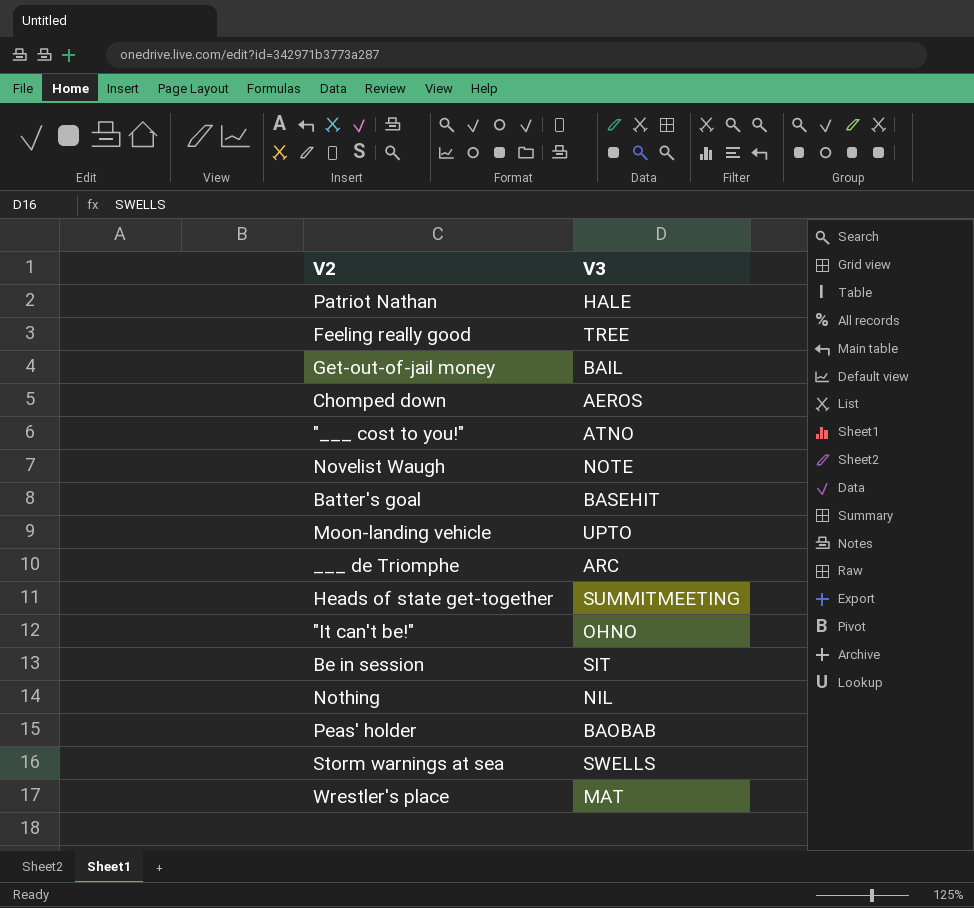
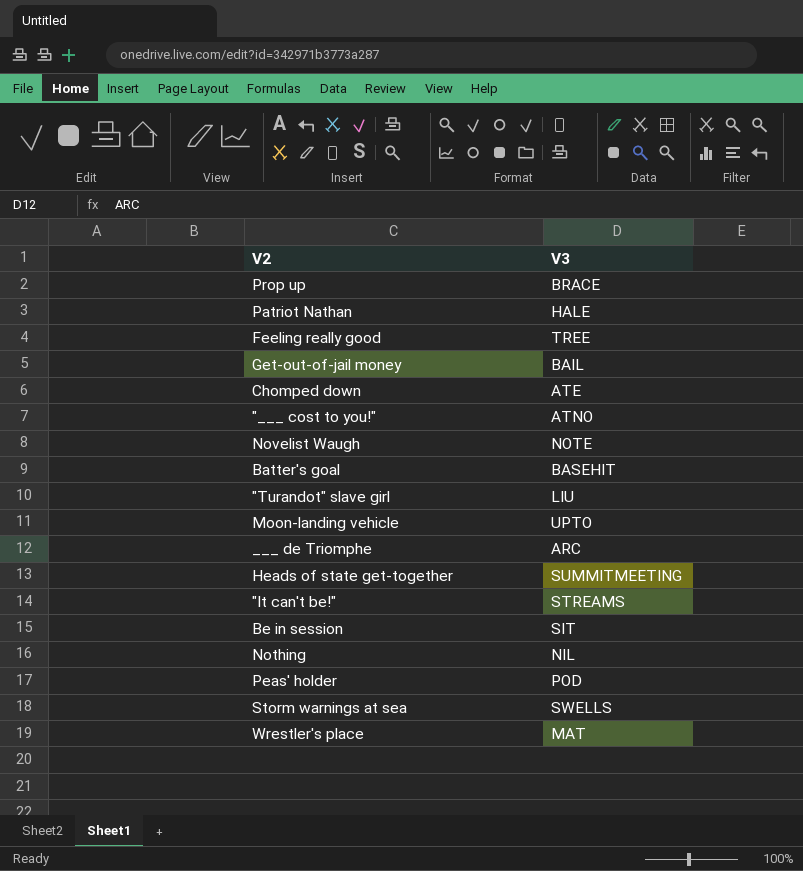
row Prop up: none -> BRACE
Chomped down | V3: AEROS -> ATE
row "Turandot" slave girl: none -> LIU
"It can't be!" | V3: OHNO -> STREAMS
Peas' holder | V3: BAOBAB -> POD

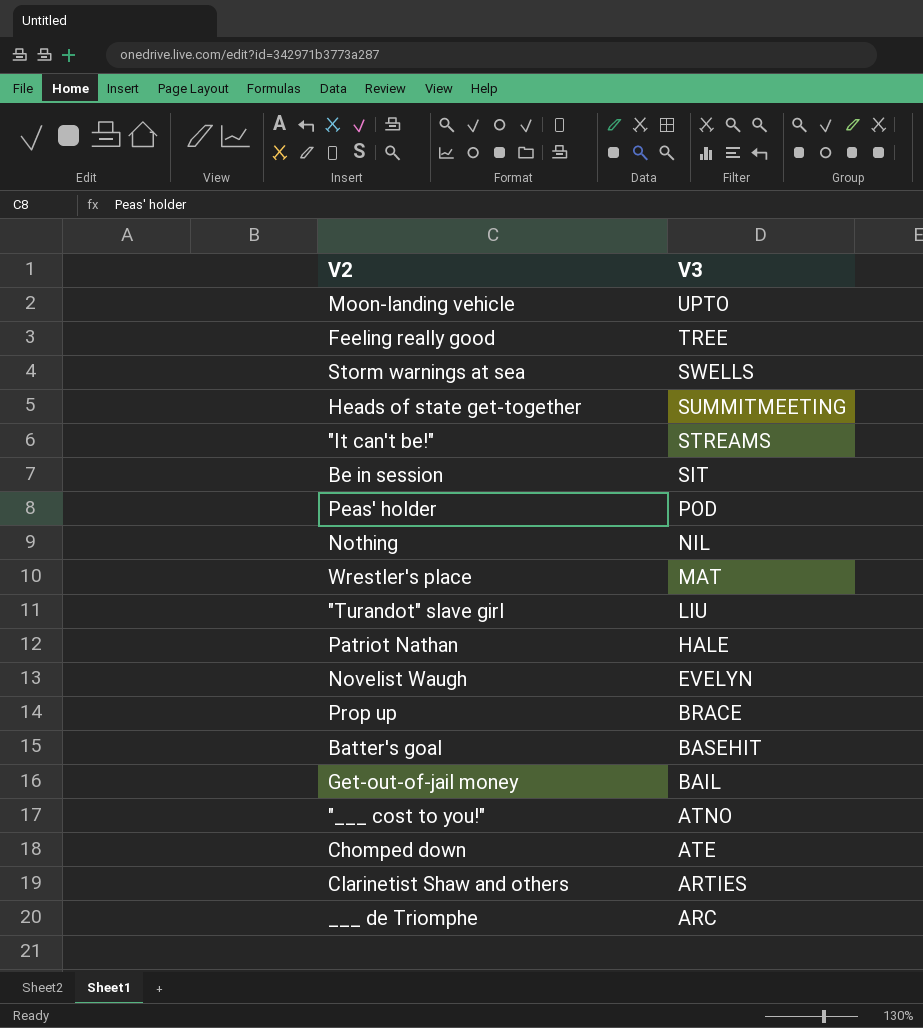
row order: none -> V3 descending
Novelist Waugh | V3: NOTE -> EVELYN
row Clarinetist Shaw and others: none -> ARTIES

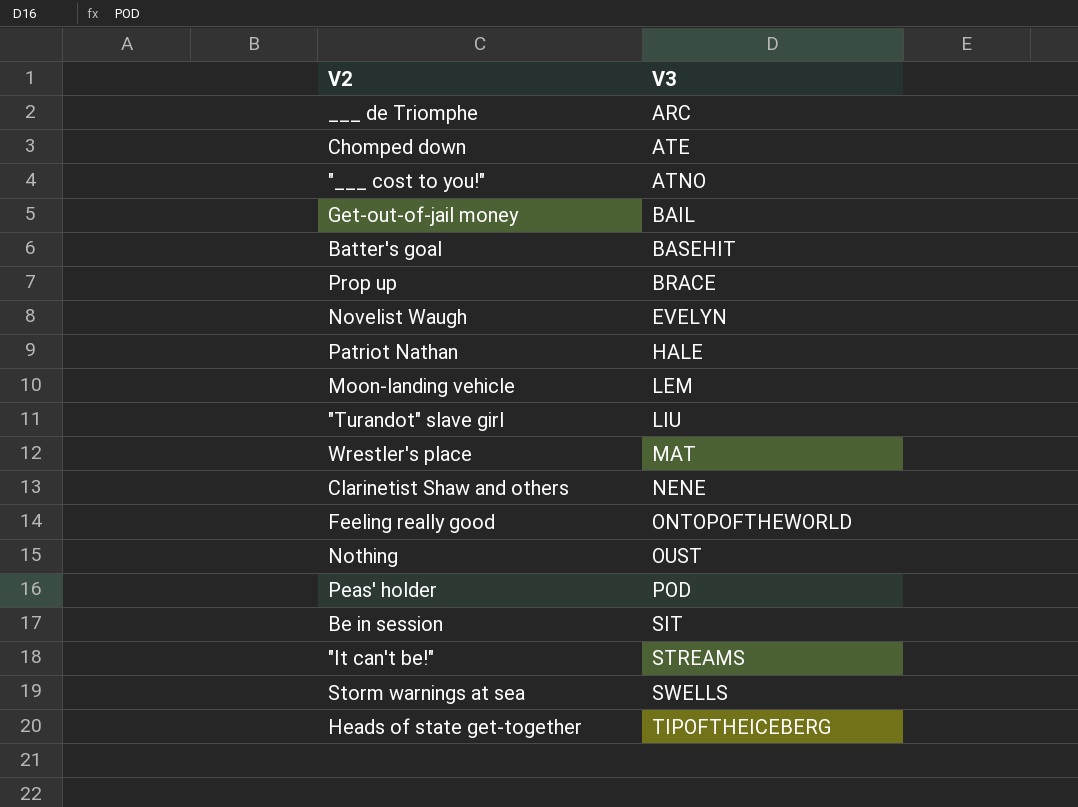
row order: V3 descending -> V3 ascending
Moon-landing vehicle | V3: UPTO -> LEM
Clarinetist Shaw and others | V3: ARTIES -> NENE
Feeling really good | V3: TREE -> ONTOPOFTHEWORLD
Nothing | V3: NIL -> OUST
Heads of state get-together | V3: SUMMITMEETING -> TIPOFTHEICEBERG

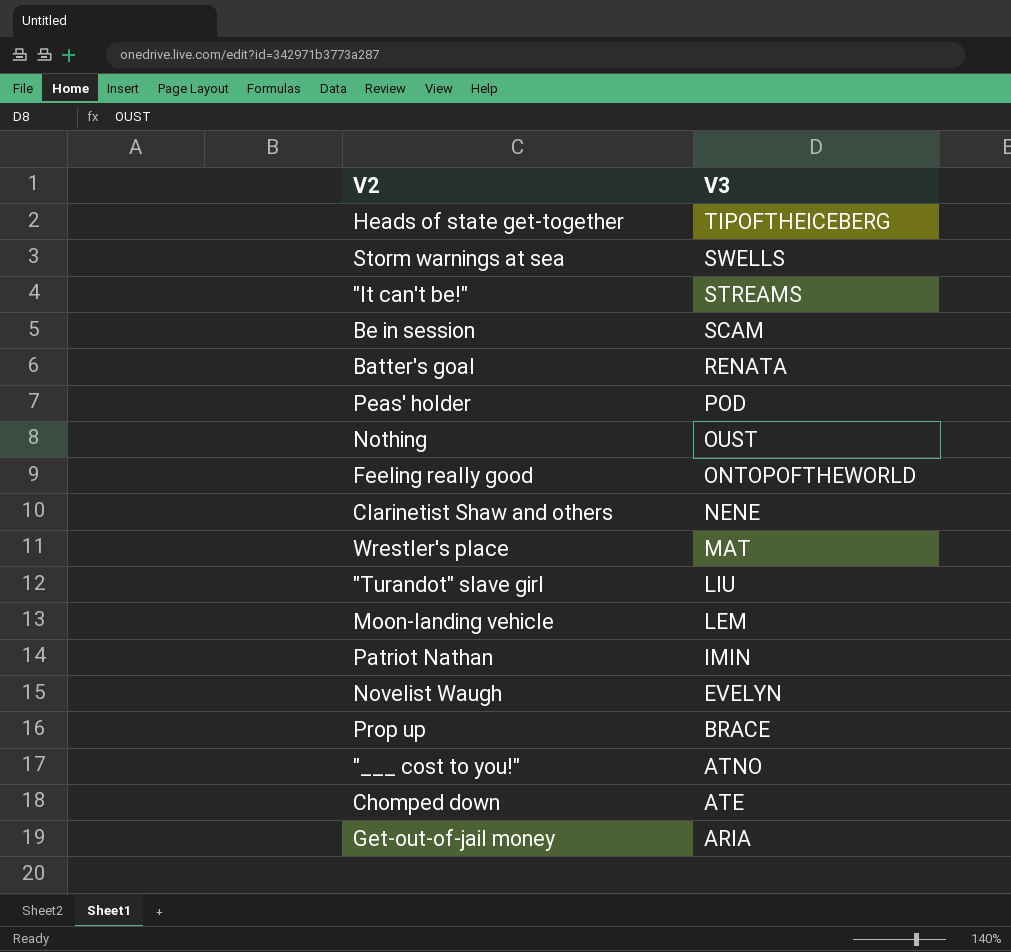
row order: V3 ascending -> V3 descending
row ___ de Triomphe: ARC -> none
Be in session | V3: SIT -> SCAM
Batter's goal | V3: BASEHIT -> RENATA
Patriot Nathan | V3: HALE -> IMIN
Get-out-of-jail money | V3: BAIL -> ARIA

